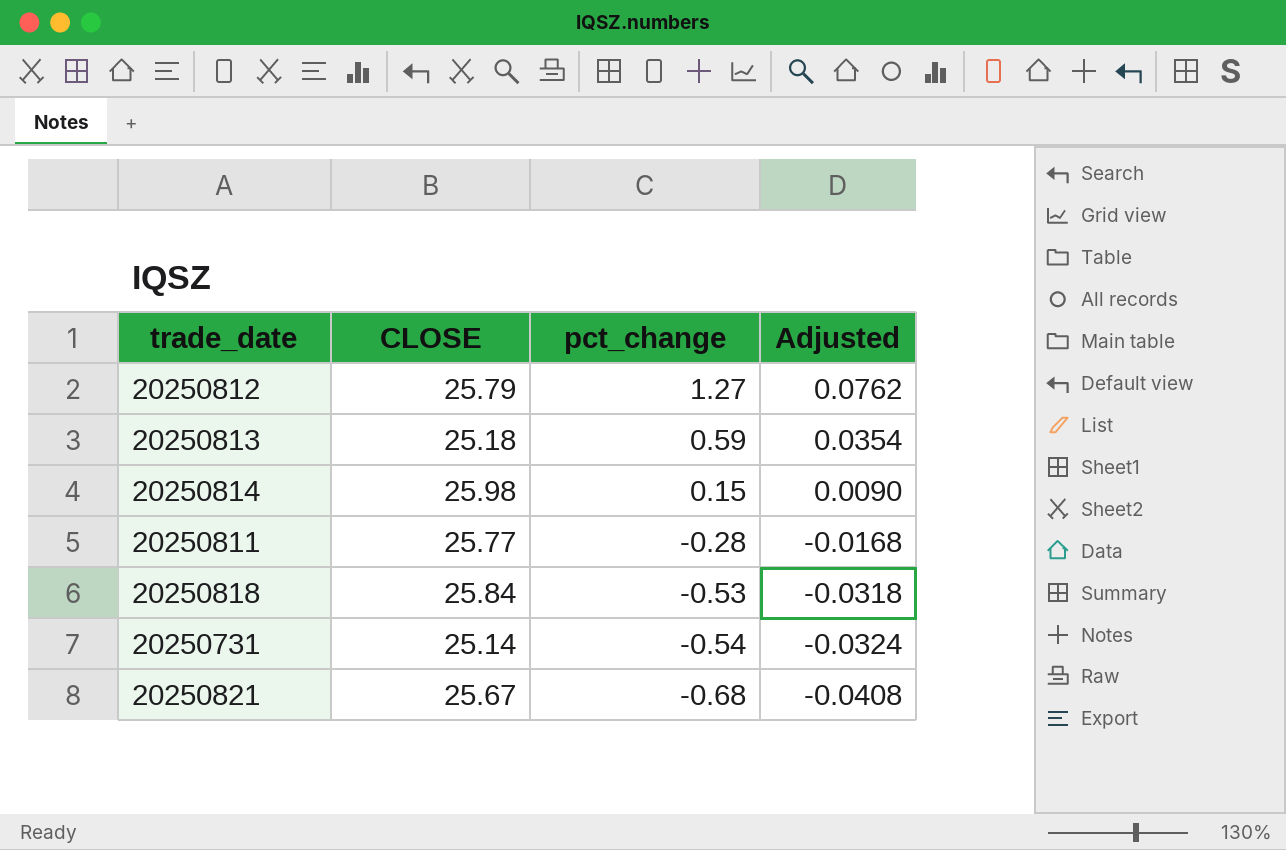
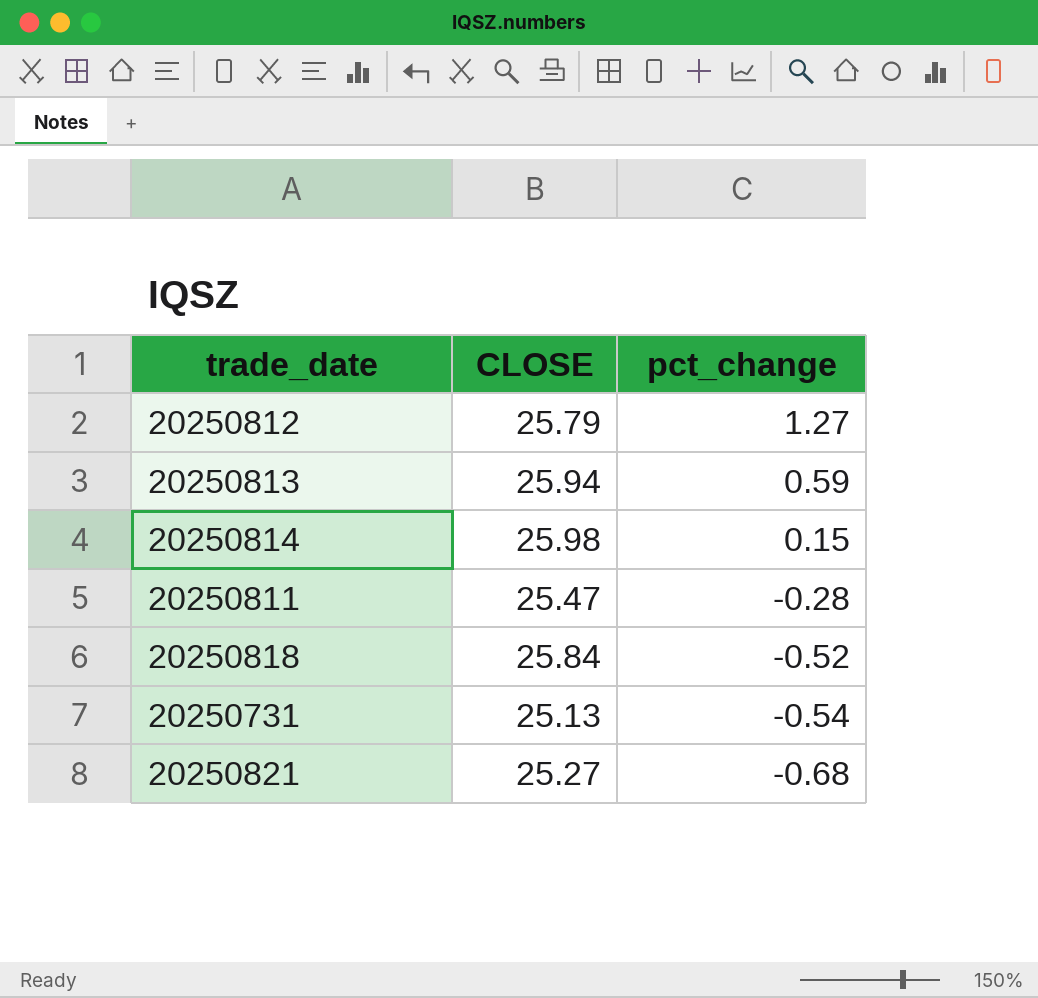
column Adjusted | formula: [pct_change] * 0.06 -> none
20250813 | CLOSE: 25.18 -> 25.94
20250811 | CLOSE: 25.77 -> 25.47
20250818 | pct_change: -0.53 -> -0.52
20250731 | CLOSE: 25.14 -> 25.13
20250821 | CLOSE: 25.67 -> 25.27

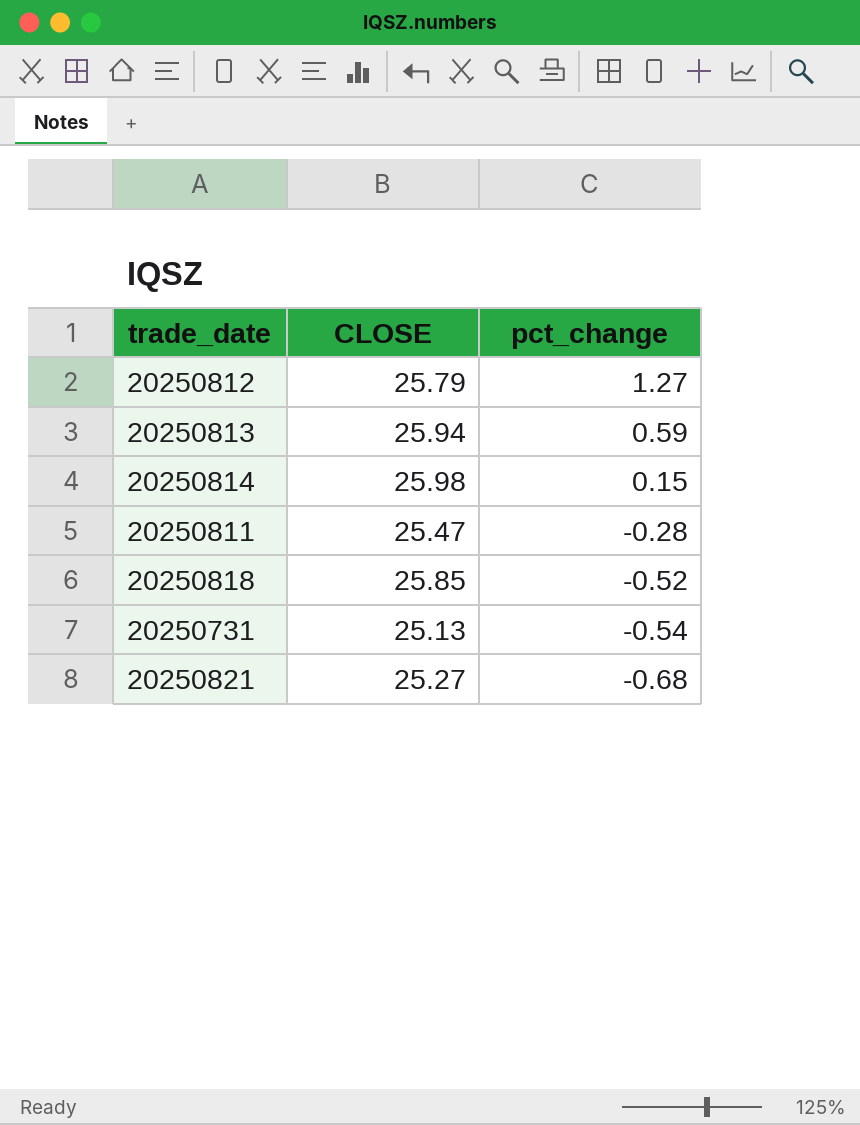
20250818 | CLOSE: 25.84 -> 25.85

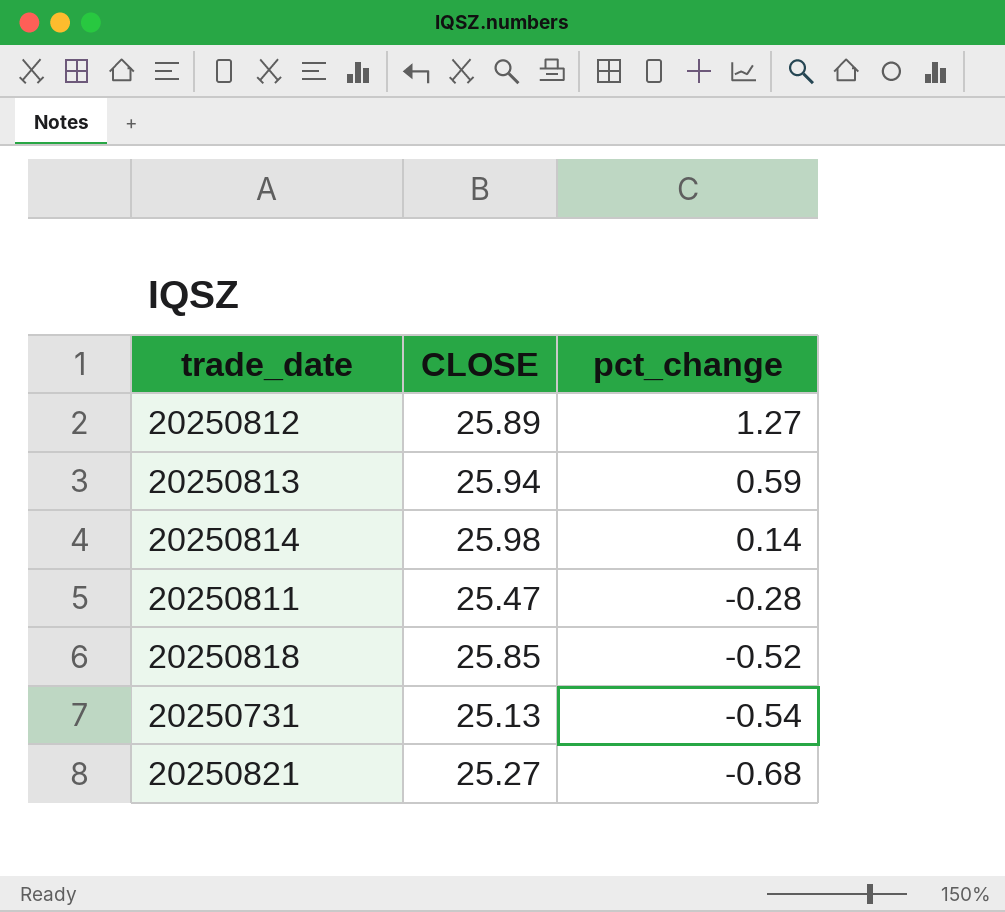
20250812 | CLOSE: 25.79 -> 25.89
20250814 | pct_change: 0.15 -> 0.14

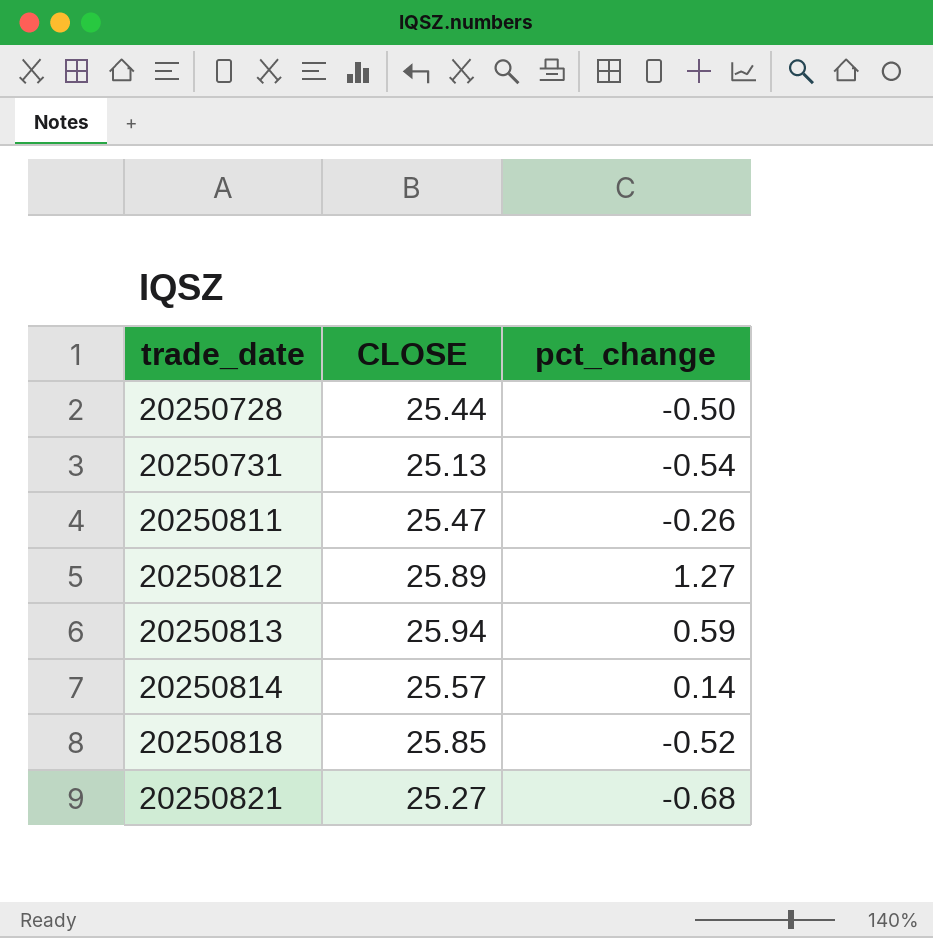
row order: pct_change descending -> trade_date ascending
row 20250728: none -> 25.44 | -0.50
20250811 | pct_change: -0.28 -> -0.26
20250814 | CLOSE: 25.98 -> 25.57

